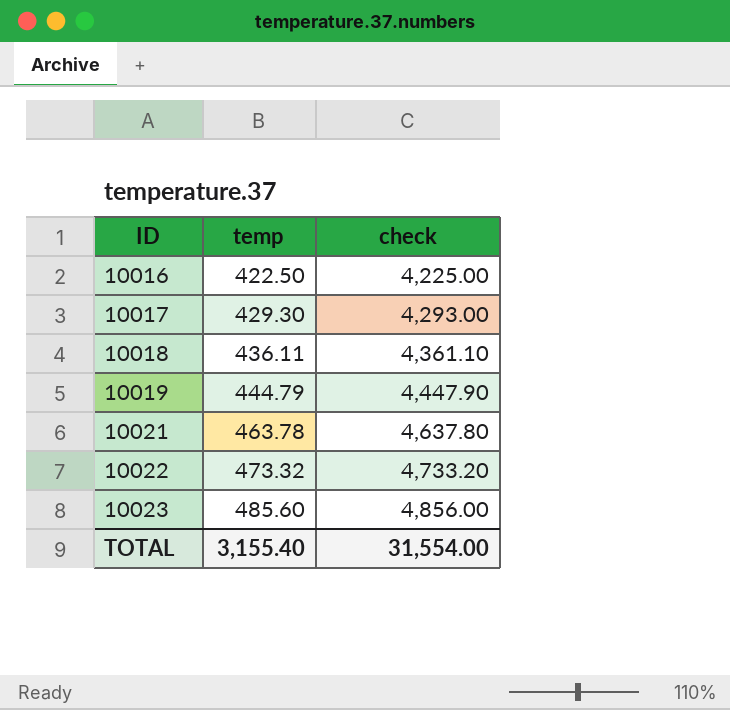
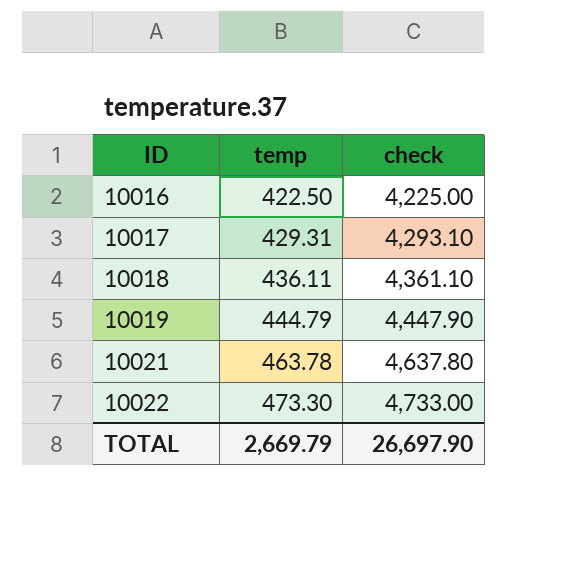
row 10023: 485.60 | 4,856.00 -> none
10017 | temp: 429.30 -> 429.31
10017 | check: 4,293.00 -> 4,293.10
10022 | temp: 473.32 -> 473.30
10022 | check: 4,733.20 -> 4,733.00
TOTAL | temp: 3,155.40 -> 2,669.79
TOTAL | check: 31,554.00 -> 26,697.90

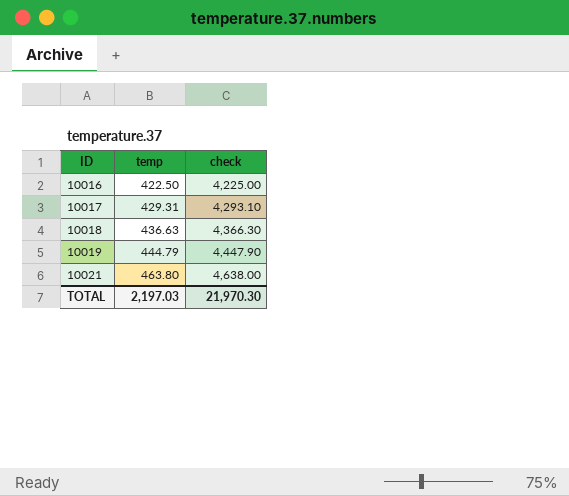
row 10022: 473.30 | 4,733.00 -> none
10018 | temp: 436.11 -> 436.63
10018 | check: 4,361.10 -> 4,366.30
10021 | temp: 463.78 -> 463.80
10021 | check: 4,637.80 -> 4,638.00
TOTAL | temp: 2,669.79 -> 2,197.03
TOTAL | check: 26,697.90 -> 21,970.30

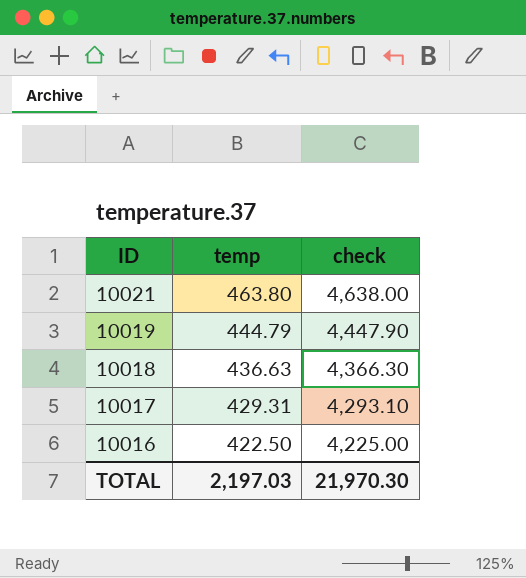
row order: ID ascending -> ID descending

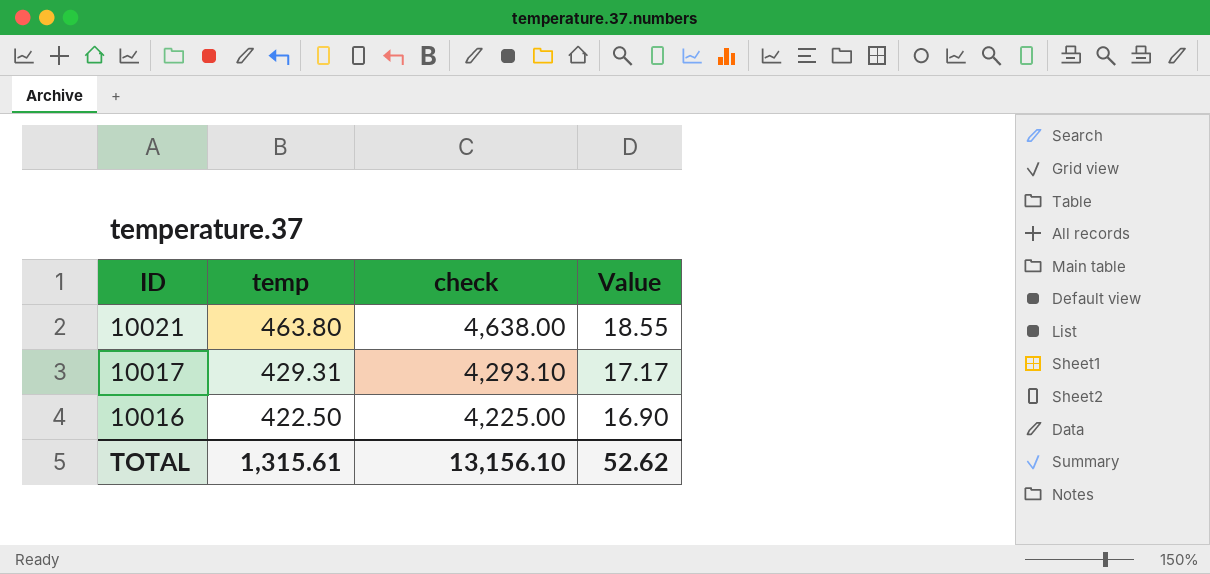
column Value | formula: none -> [temp] * 0.04
row 10019: 444.79 | 4,447.90 -> none
row 10018: 436.63 | 4,366.30 -> none
TOTAL | temp: 2,197.03 -> 1,315.61
TOTAL | check: 21,970.30 -> 13,156.10

